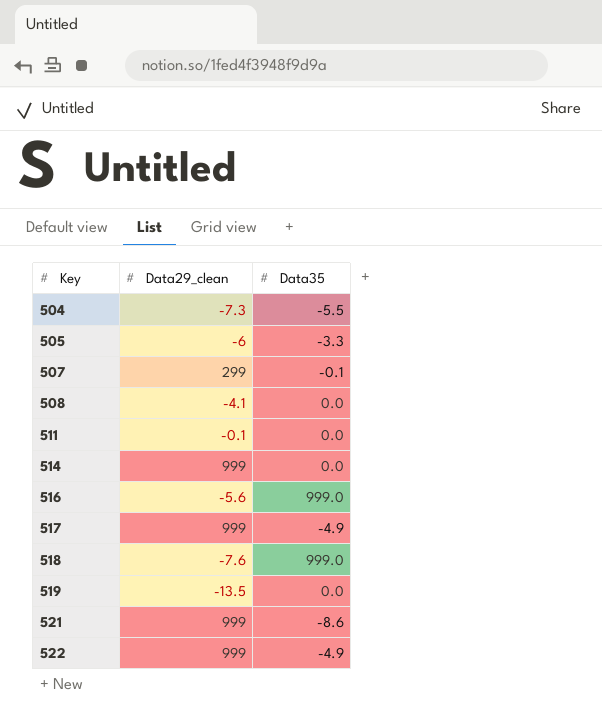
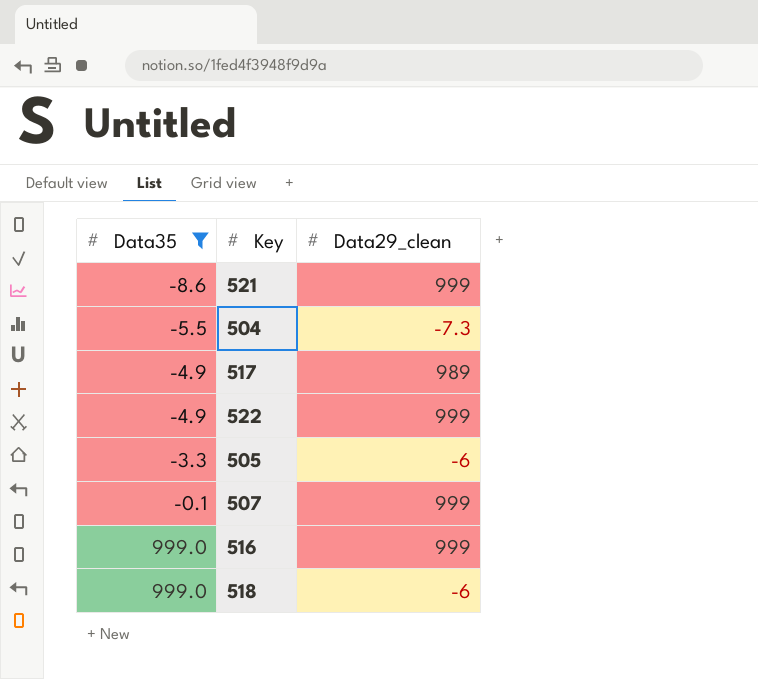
filter: none -> Data35 != 0.0
row order: Key ascending -> Data35 ascending
column Data35 | position: 3 -> 1
517 | Data29_clean: 999 -> 989
507 | Data29_clean: 299 -> 999
516 | Data29_clean: -5.6 -> 999
518 | Data29_clean: -7.6 -> -6

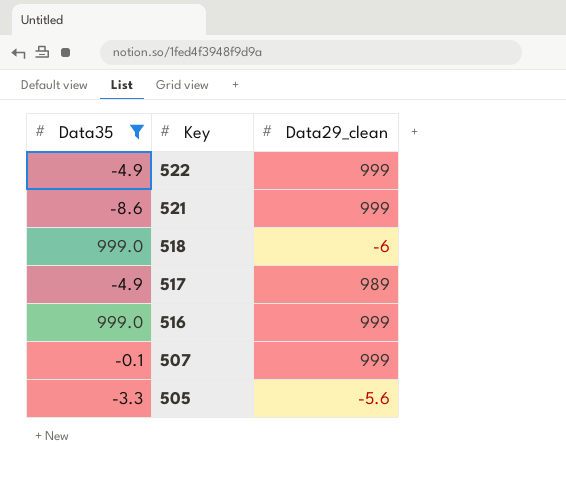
row order: Data35 ascending -> Key descending
row 504: -5.5 | -7.3 -> none
505 | Data29_clean: -6 -> -5.6

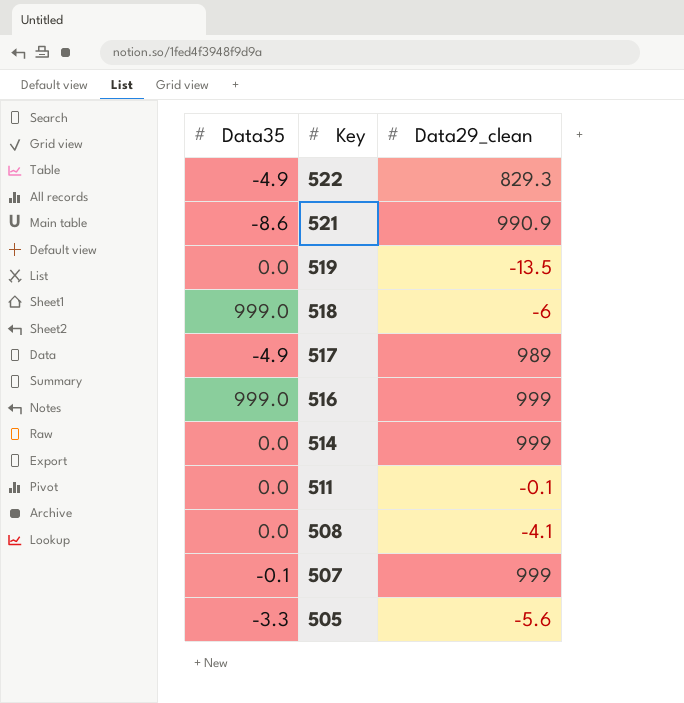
filter: Data35 != 0.0 -> none
522 | Data29_clean: 999 -> 829.3
521 | Data29_clean: 999 -> 990.9

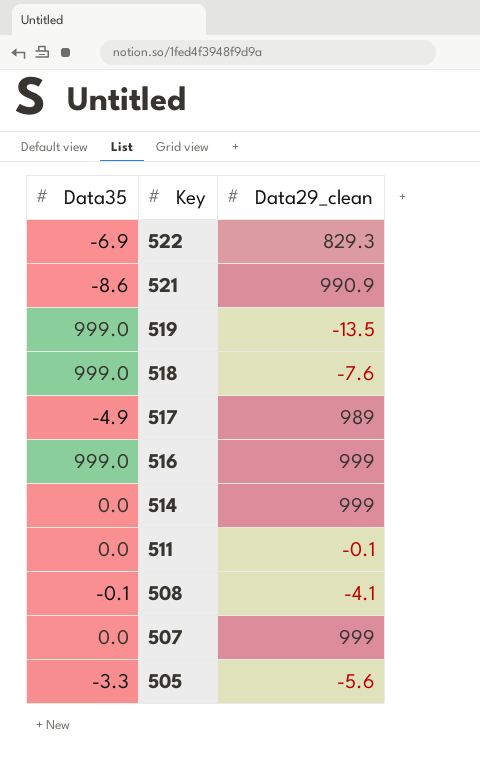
522 | Data35: -4.9 -> -6.9
519 | Data35: 0.0 -> 999.0
518 | Data29_clean: -6 -> -7.6
508 | Data35: 0.0 -> -0.1
507 | Data35: -0.1 -> 0.0

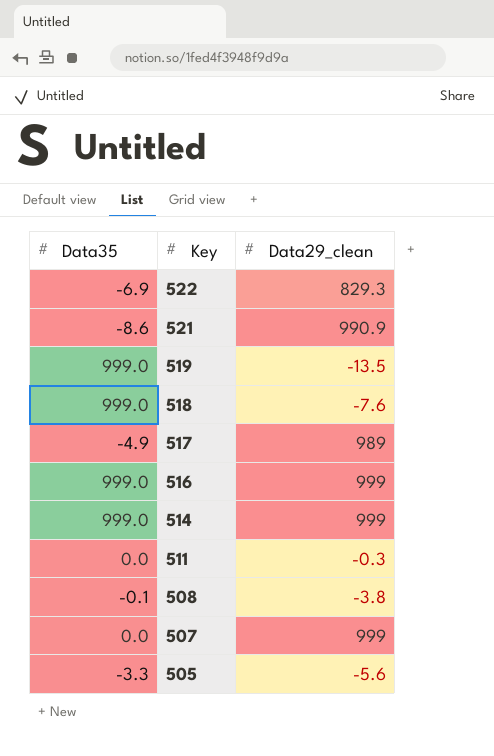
514 | Data35: 0.0 -> 999.0
511 | Data29_clean: -0.1 -> -0.3
508 | Data29_clean: -4.1 -> -3.8

